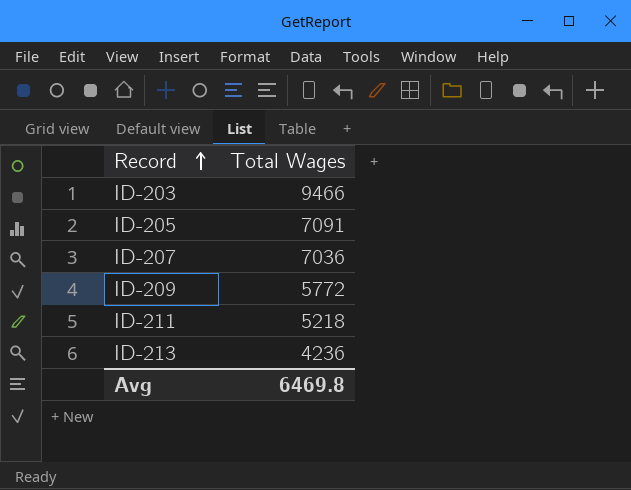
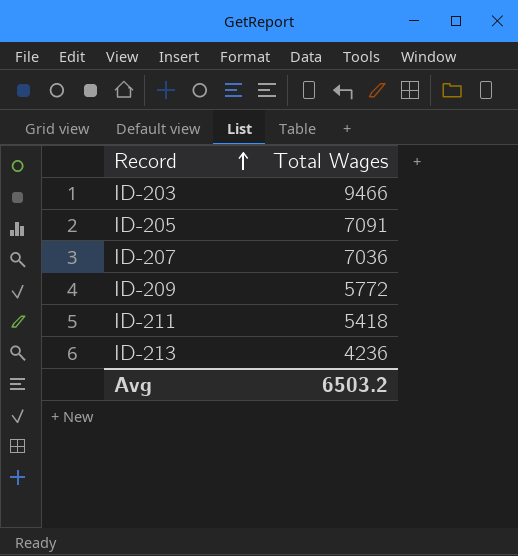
ID-211 | Total Wages: 5218 -> 5418
Avg | Total Wages: 6469.8 -> 6503.2

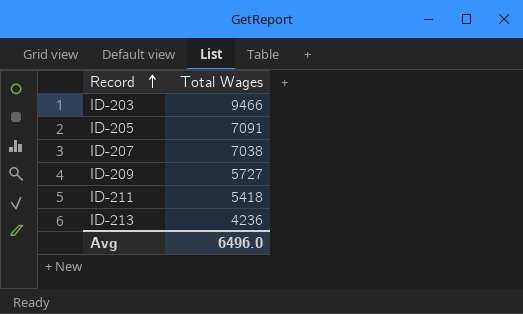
ID-207 | Total Wages: 7036 -> 7038
ID-209 | Total Wages: 5772 -> 5727
Avg | Total Wages: 6503.2 -> 6496.0

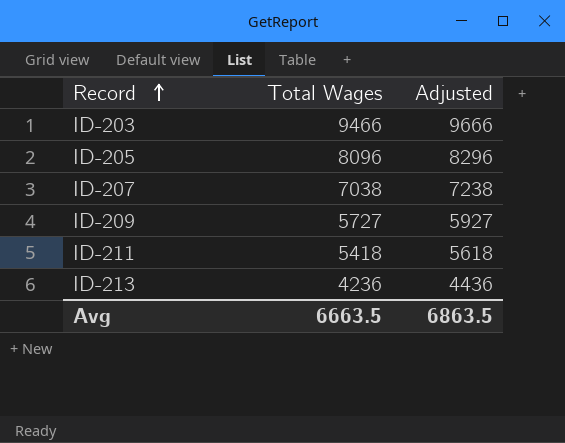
column Adjusted | formula: none -> [Total Wages] + 200
ID-205 | Total Wages: 7091 -> 8096
Avg | Total Wages: 6496.0 -> 6663.5

